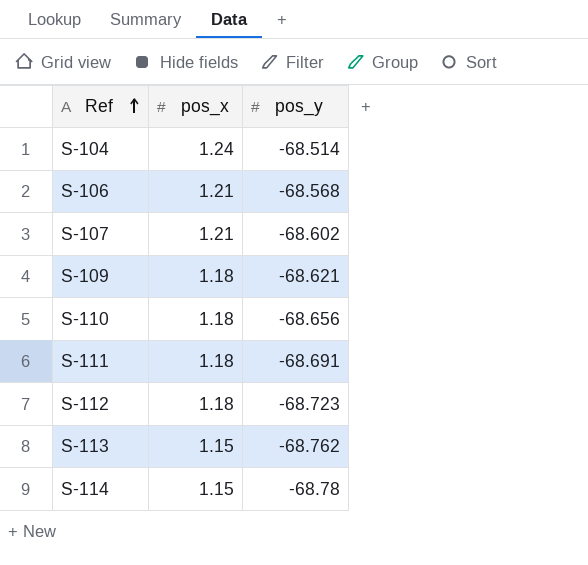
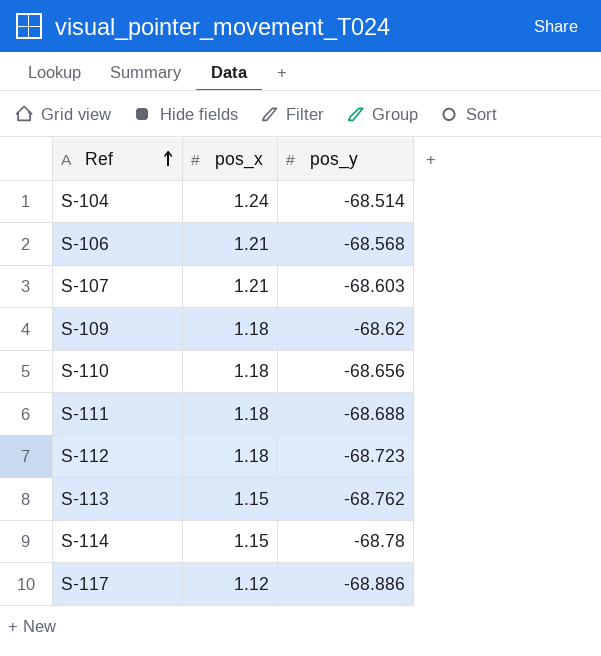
S-107 | pos_y: -68.602 -> -68.603
S-109 | pos_y: -68.621 -> -68.62
S-111 | pos_y: -68.691 -> -68.688
row S-117: none -> 1.12 | -68.886

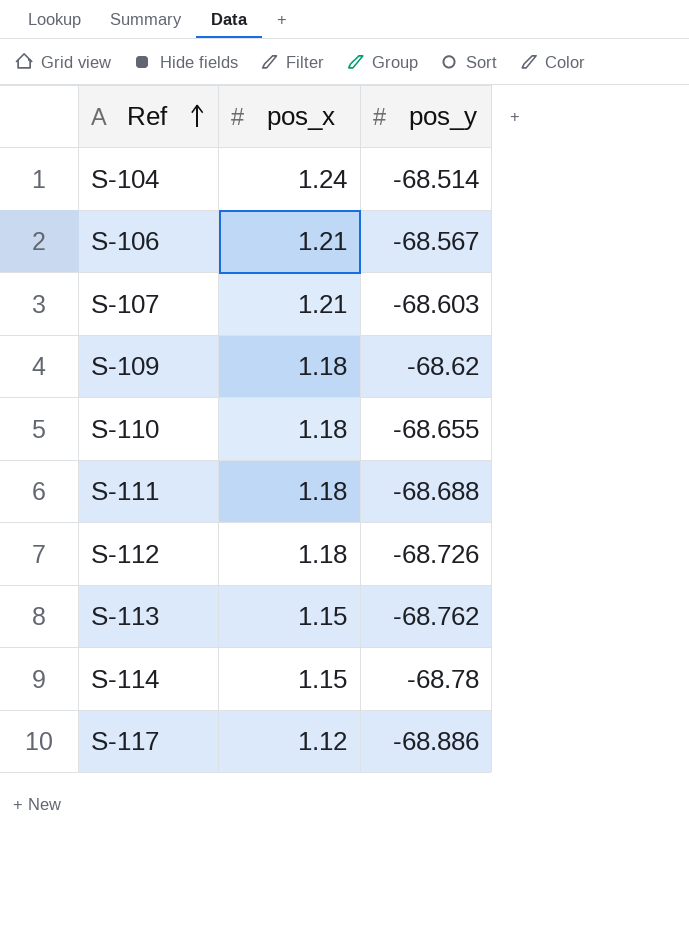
S-106 | pos_y: -68.568 -> -68.567
S-110 | pos_y: -68.656 -> -68.655
S-112 | pos_y: -68.723 -> -68.726

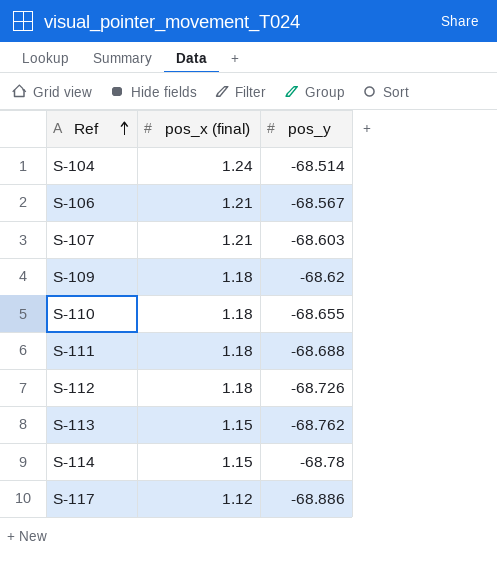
column name: pos_x -> pos_x (final)

